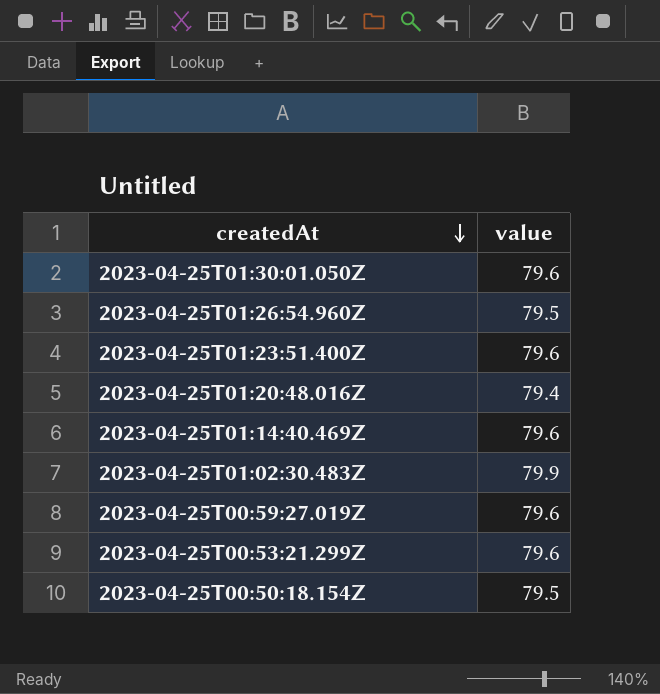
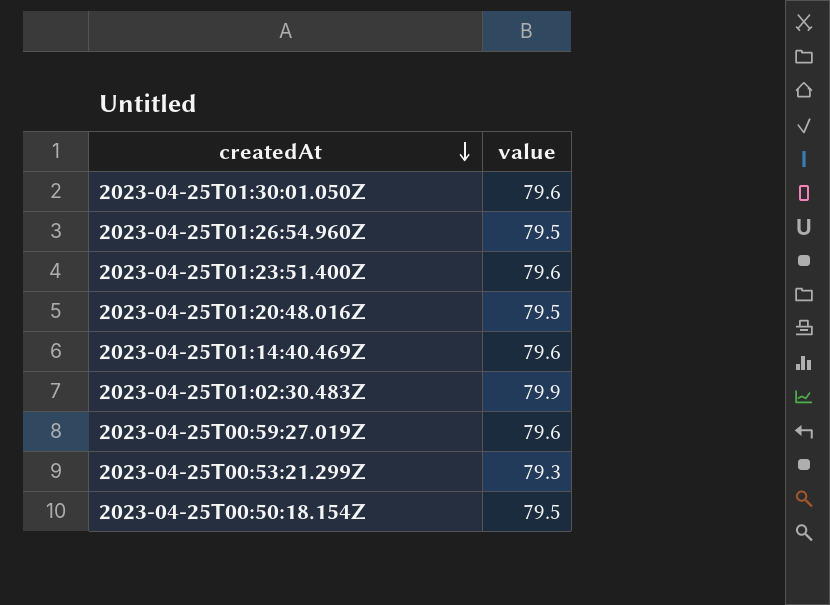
2023-04-25T01:20:48.016Z | value: 79.4 -> 79.5
2023-04-25T00:53:21.299Z | value: 79.6 -> 79.3

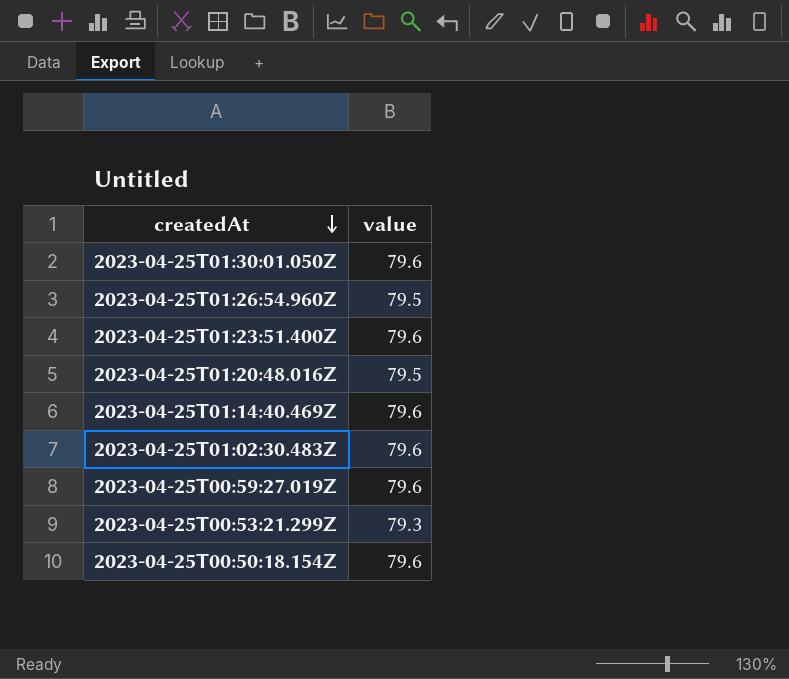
2023-04-25T01:02:30.483Z | value: 79.9 -> 79.6
2023-04-25T00:50:18.154Z | value: 79.5 -> 79.6

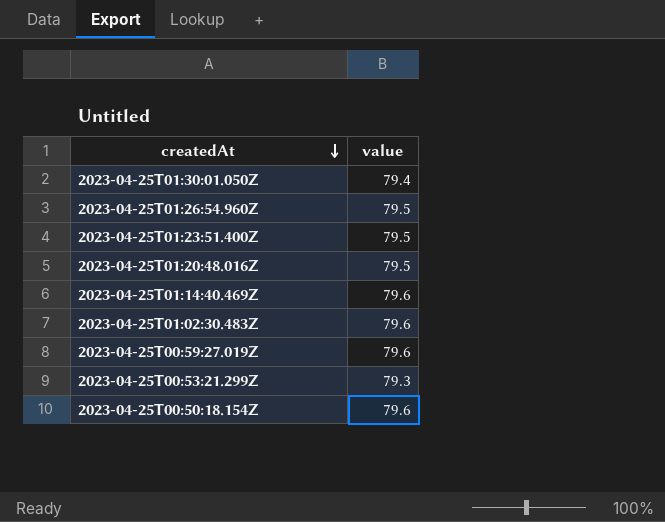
2023-04-25T01:30:01.050Z | value: 79.6 -> 79.4
2023-04-25T01:23:51.400Z | value: 79.6 -> 79.5

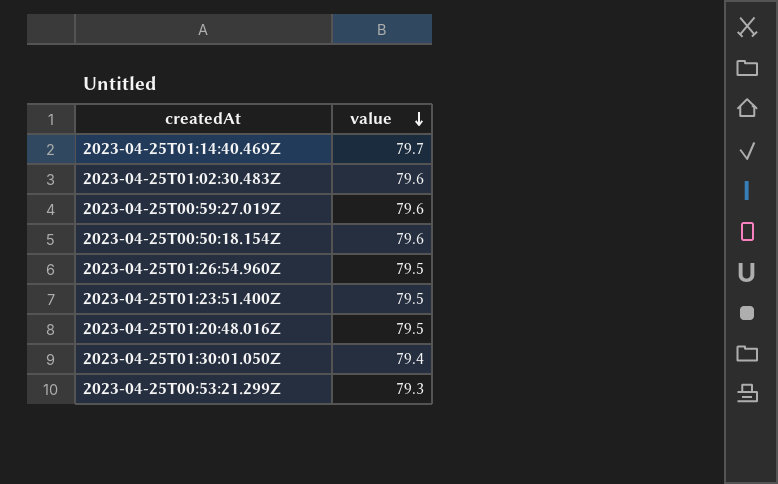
row order: createdAt descending -> value descending
2023-04-25T01:14:40.469Z | value: 79.6 -> 79.7

